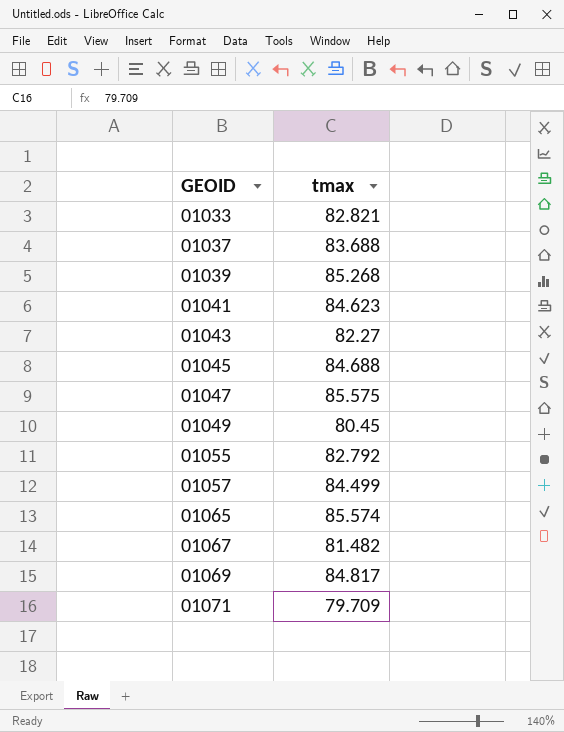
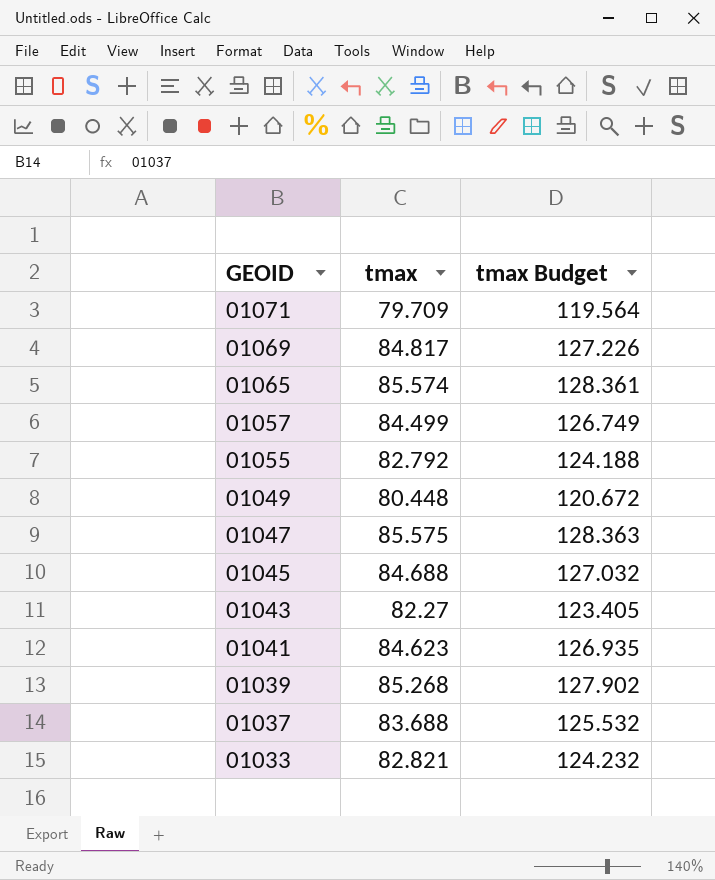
row order: GEOID ascending -> GEOID descending
column tmax Budget | formula: none -> [tmax] * 1.5
row 01067: 81.482 -> none
01049 | tmax: 80.45 -> 80.448

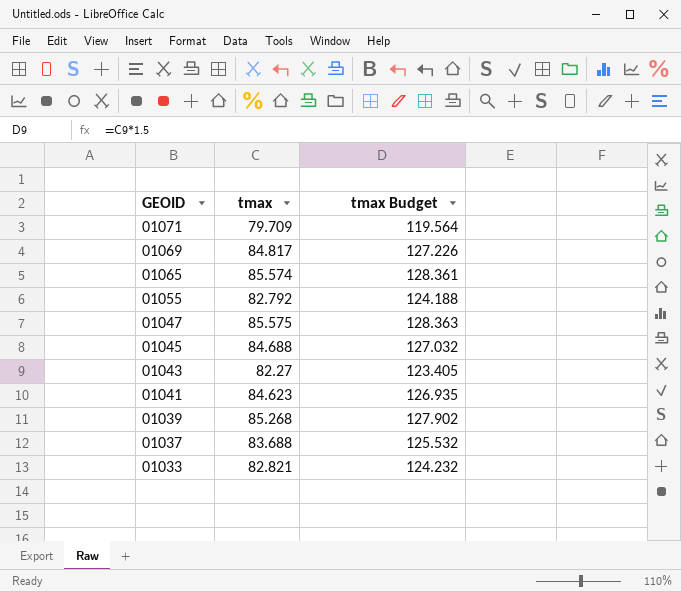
row 01057: 84.499 | 126.749 -> none
row 01049: 80.448 | 120.672 -> none

